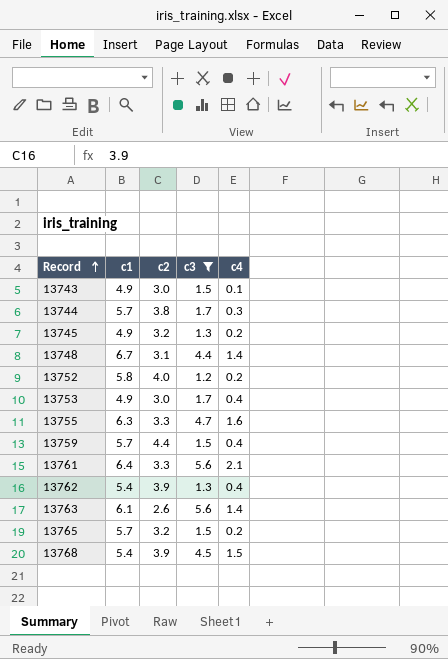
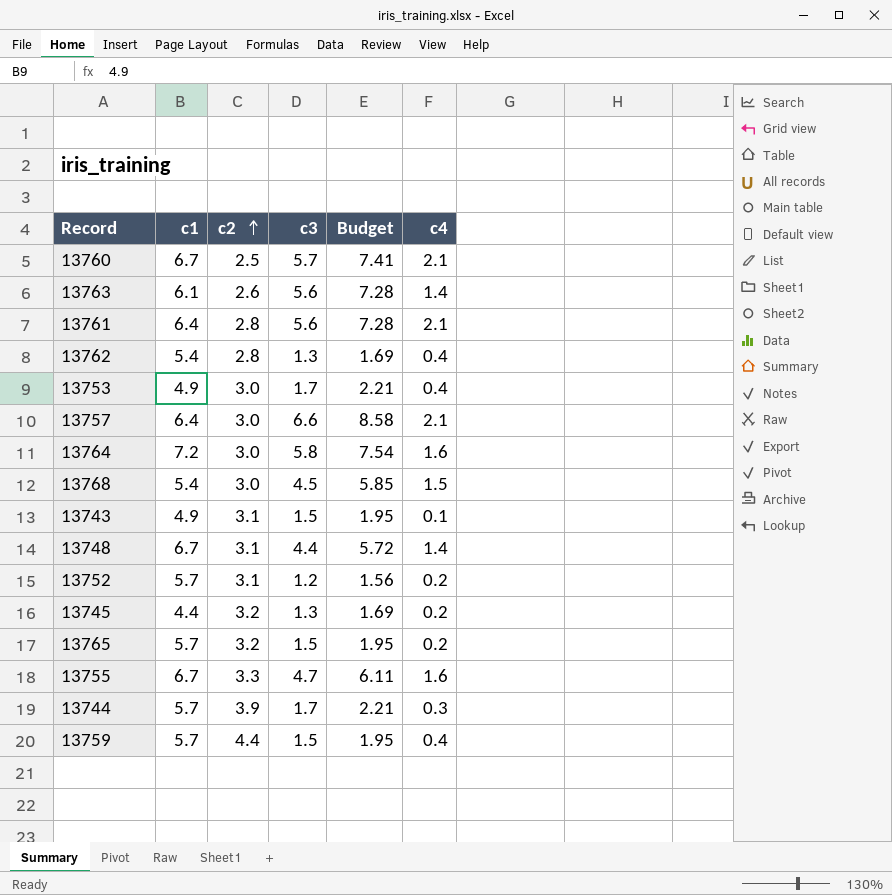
filter: c3 <= 5.6 -> none
row order: Record ascending -> c2 ascending
column Budget | formula: none -> [c3] * 1.3
13761 | c2: 3.3 -> 2.8
13762 | c2: 3.9 -> 2.8
13768 | c2: 3.9 -> 3.0
13743 | c2: 3.0 -> 3.1
13752 | c1: 5.8 -> 5.7
13752 | c2: 4.0 -> 3.1
13745 | c1: 4.9 -> 4.4
13755 | c1: 6.3 -> 6.7
13744 | c2: 3.8 -> 3.9

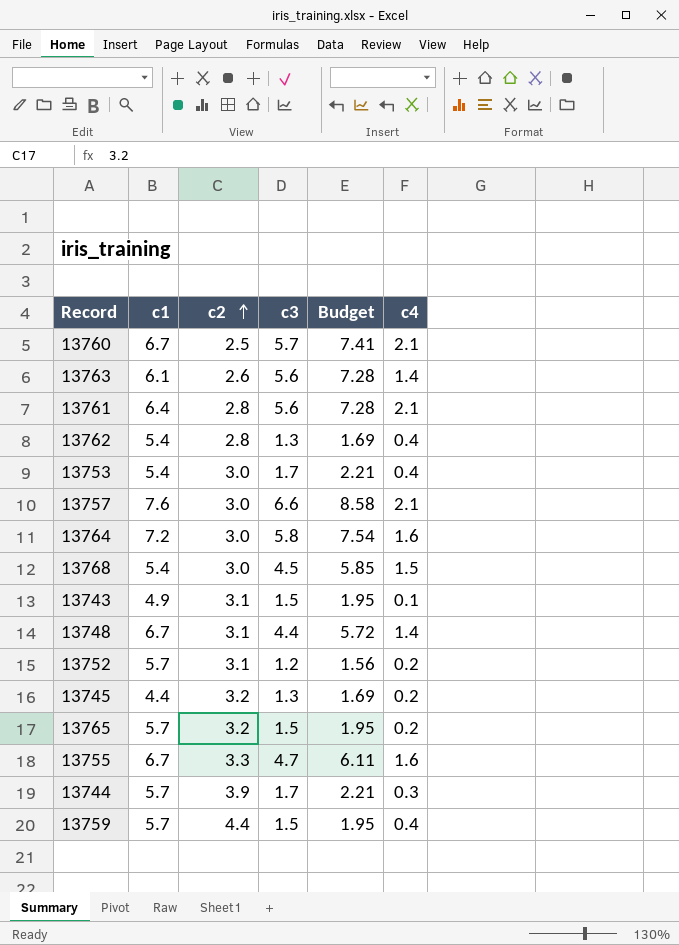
13753 | c1: 4.9 -> 5.4
13757 | c1: 6.4 -> 7.6

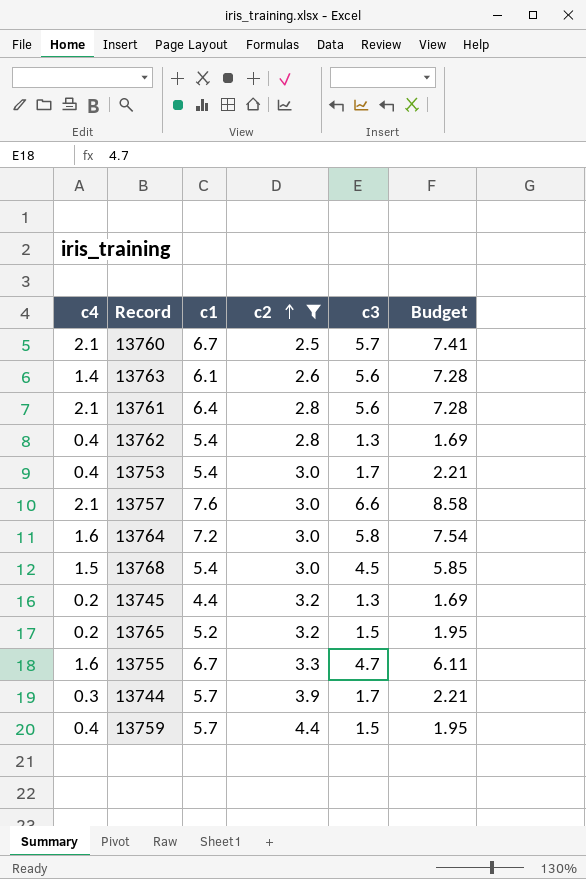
filter: none -> c2 != 3.1
column c4 | position: 6 -> 1
13765 | c1: 5.7 -> 5.2

